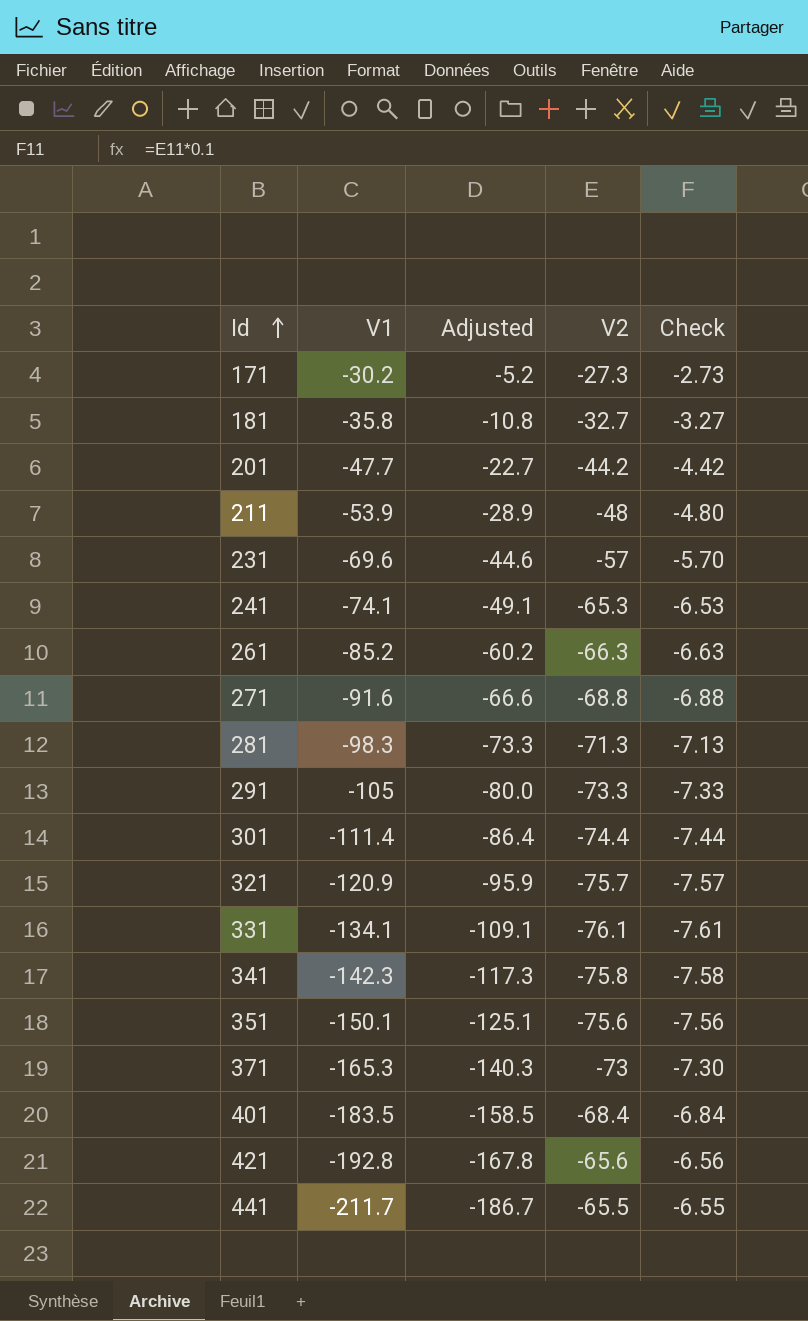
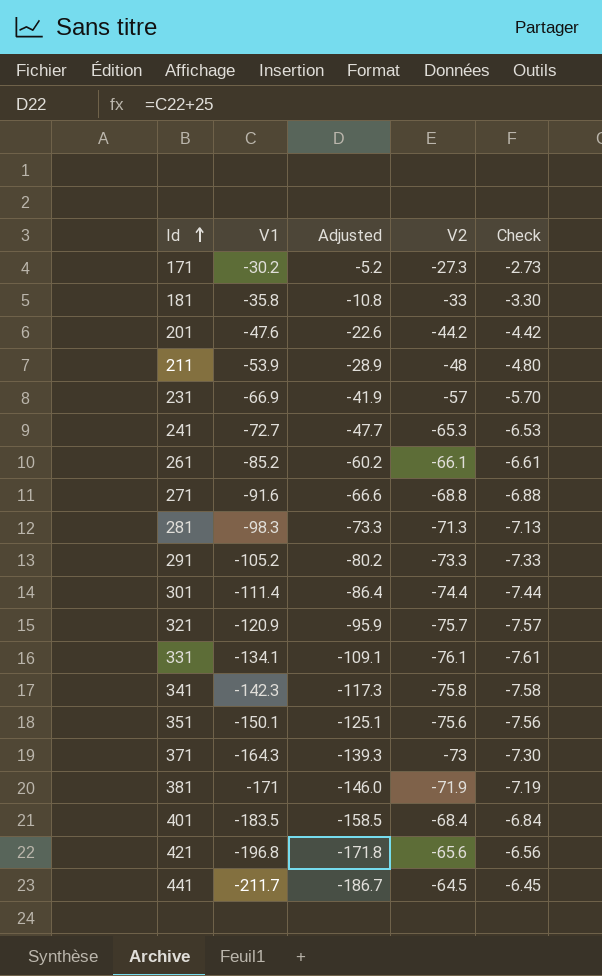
181 | V2: -32.7 -> -33
181 | Check: -3.27 -> -3.30
201 | V1: -47.7 -> -47.6
201 | Adjusted: -22.7 -> -22.6
231 | V1: -69.6 -> -66.9
231 | Adjusted: -44.6 -> -41.9
241 | V1: -74.1 -> -72.7
241 | Adjusted: -49.1 -> -47.7
261 | V2: -66.3 -> -66.1
261 | Check: -6.63 -> -6.61
291 | V1: -105 -> -105.2
291 | Adjusted: -80.0 -> -80.2
371 | V1: -165.3 -> -164.3
371 | Adjusted: -140.3 -> -139.3
row 381: none -> -171 | -146.0 | -71.9 | -7.19
421 | V1: -192.8 -> -196.8
421 | Adjusted: -167.8 -> -171.8
441 | V2: -65.5 -> -64.5
441 | Check: -6.55 -> -6.45

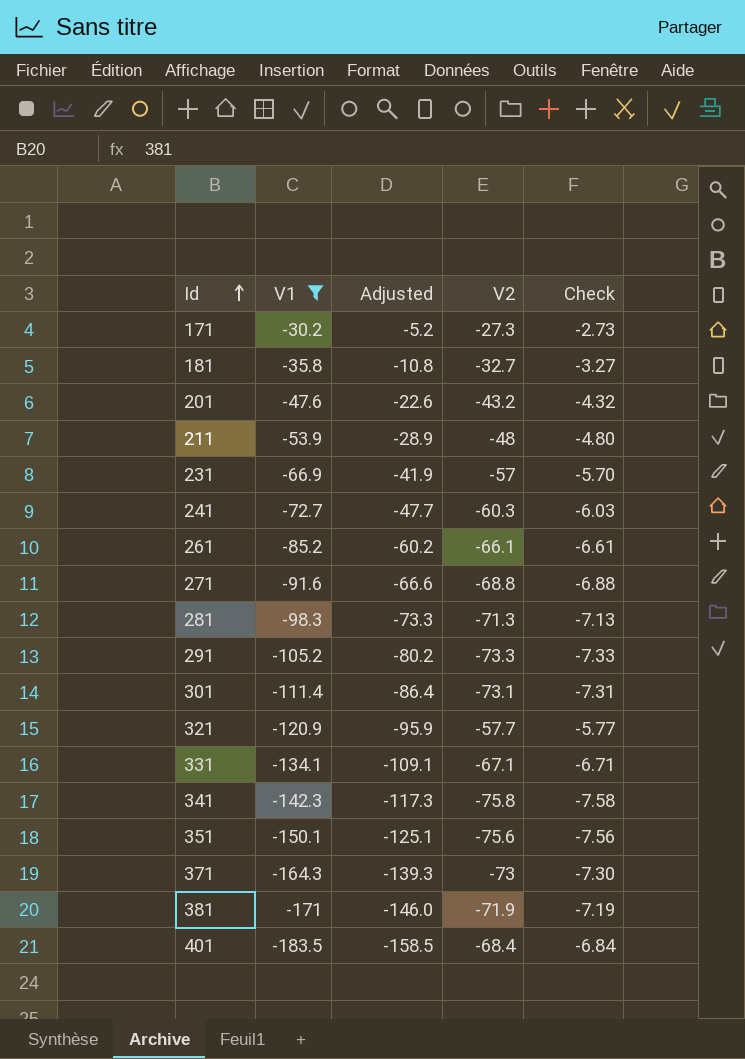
filter: none -> V1 >= -183.5
181 | V2: -33 -> -32.7
181 | Check: -3.30 -> -3.27
201 | V2: -44.2 -> -43.2
201 | Check: -4.42 -> -4.32
241 | V2: -65.3 -> -60.3
241 | Check: -6.53 -> -6.03
301 | V2: -74.4 -> -73.1
301 | Check: -7.44 -> -7.31
321 | V2: -75.7 -> -57.7
321 | Check: -7.57 -> -5.77
331 | V2: -76.1 -> -67.1
331 | Check: -7.61 -> -6.71

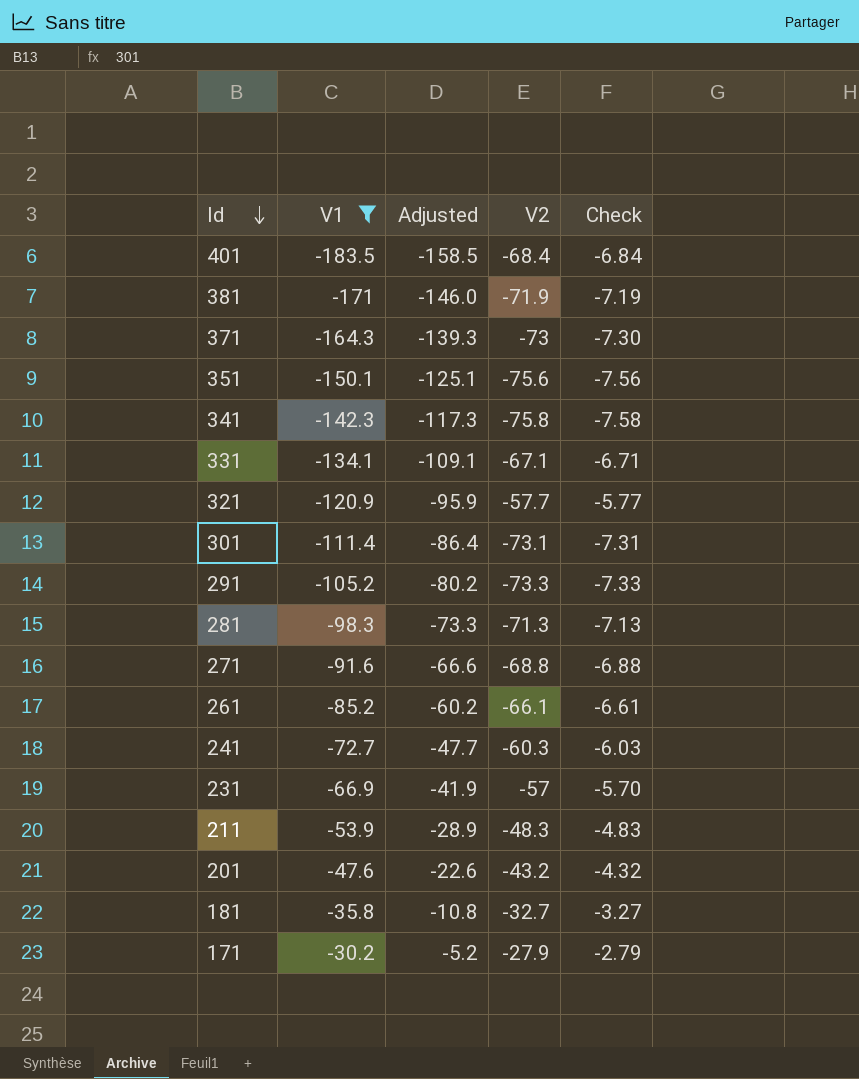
row order: Id ascending -> Id descending
211 | V2: -48 -> -48.3
211 | Check: -4.80 -> -4.83
171 | V2: -27.3 -> -27.9
171 | Check: -2.73 -> -2.79

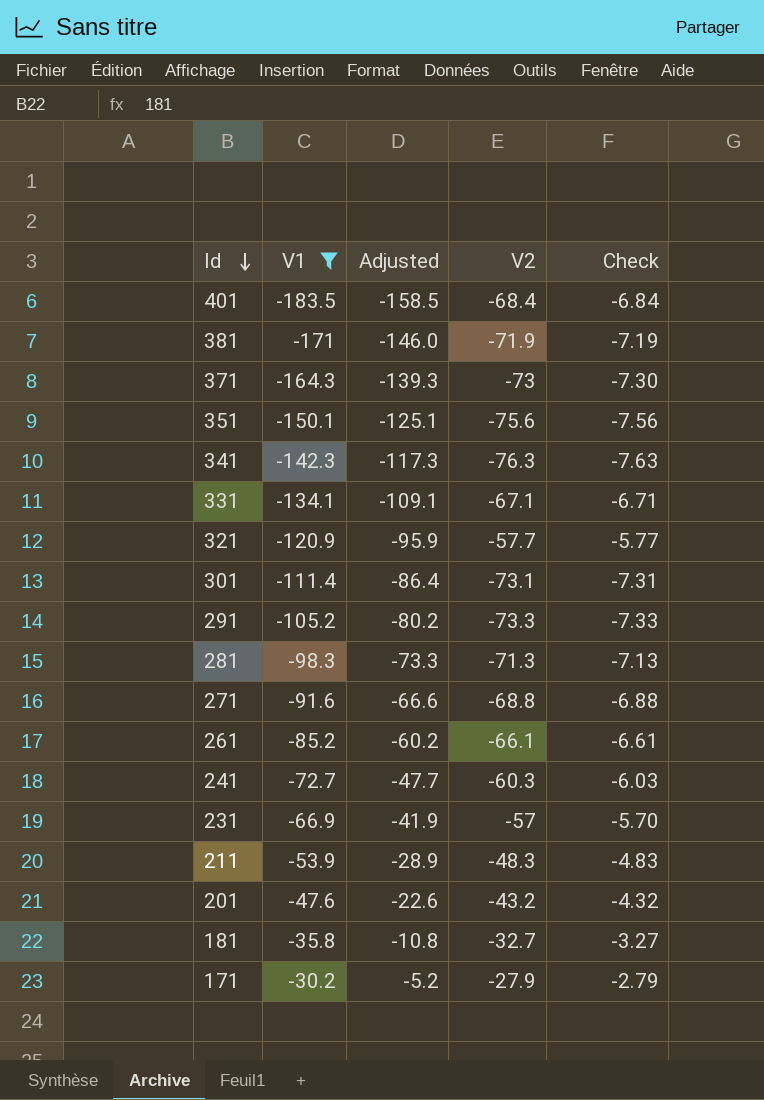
341 | V2: -75.8 -> -76.3
341 | Check: -7.58 -> -7.63

